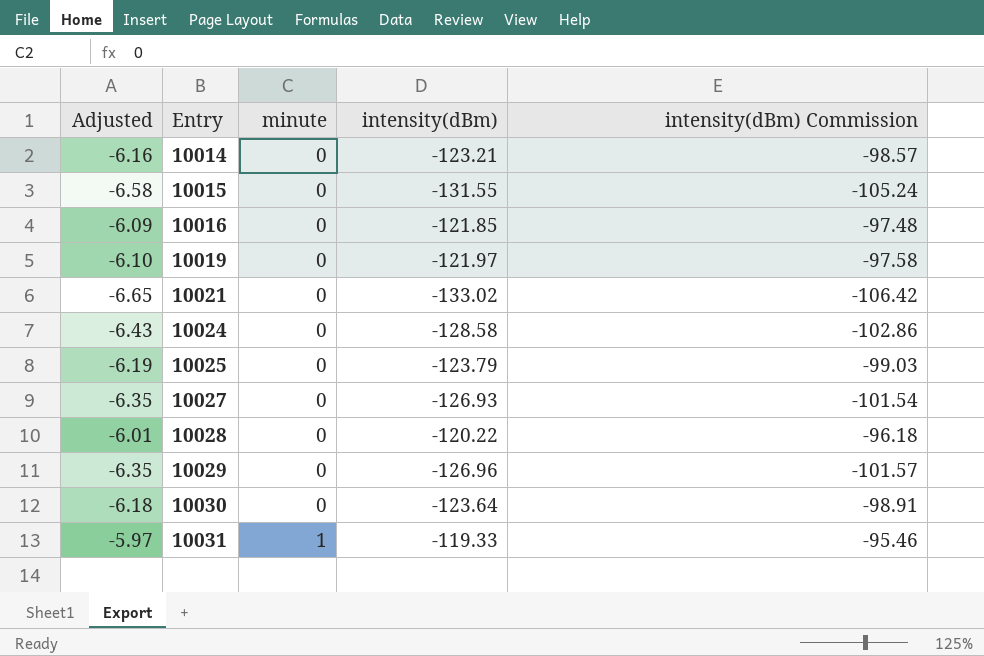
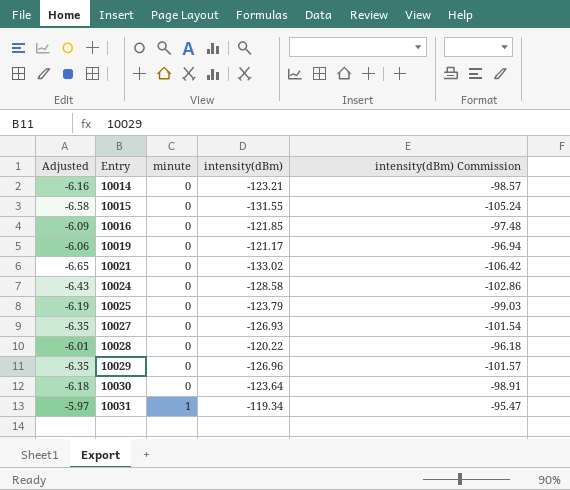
10019 | Adjusted: -6.10 -> -6.06
10019 | intensity(dBm): -121.97 -> -121.17
10019 | intensity(dBm) Commission: -97.58 -> -96.94
10031 | intensity(dBm): -119.33 -> -119.34
10031 | intensity(dBm) Commission: -95.46 -> -95.47

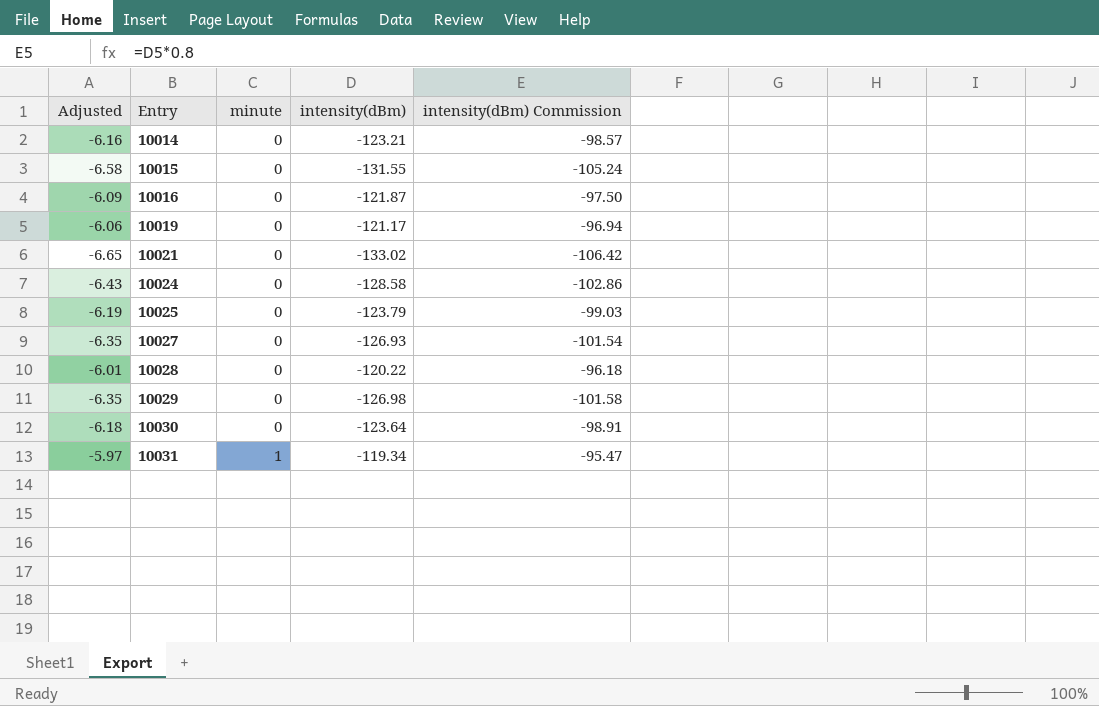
10016 | intensity(dBm): -121.85 -> -121.87
10016 | intensity(dBm) Commission: -97.48 -> -97.50
10029 | intensity(dBm): -126.96 -> -126.98
10029 | intensity(dBm) Commission: -101.57 -> -101.58

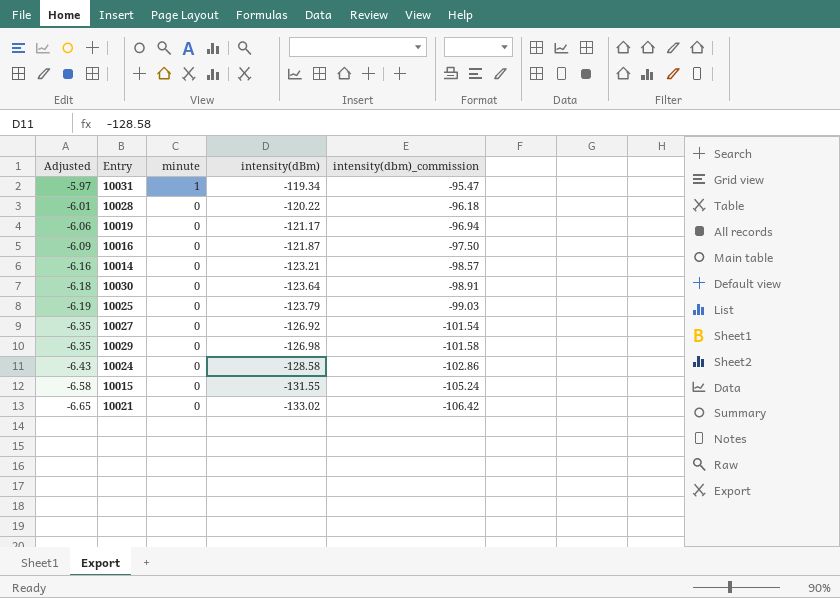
row order: Entry ascending -> Adjusted descending
column name: intensity(dBm) Commission -> intensity(dbm)_commission
10027 | intensity(dBm): -126.93 -> -126.92

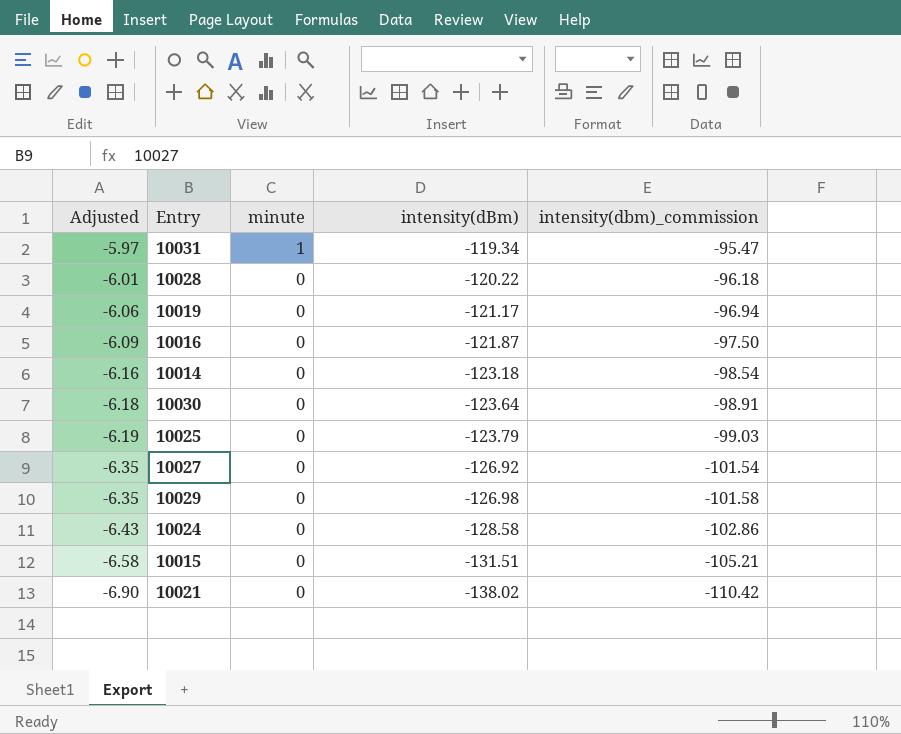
10014 | intensity(dBm): -123.21 -> -123.18
10014 | intensity(dbm)_commission: -98.57 -> -98.54
10015 | intensity(dBm): -131.55 -> -131.51
10015 | intensity(dbm)_commission: -105.24 -> -105.21
10021 | Adjusted: -6.65 -> -6.90
10021 | intensity(dBm): -133.02 -> -138.02
10021 | intensity(dbm)_commission: -106.42 -> -110.42

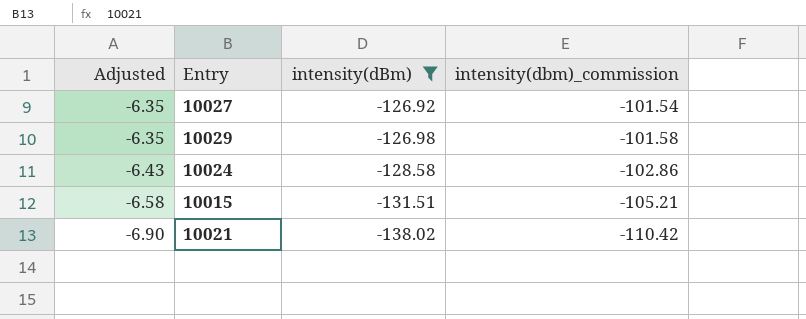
filter: none -> intensity(dBm) <= -126.92
column minute | position: 3 -> none

